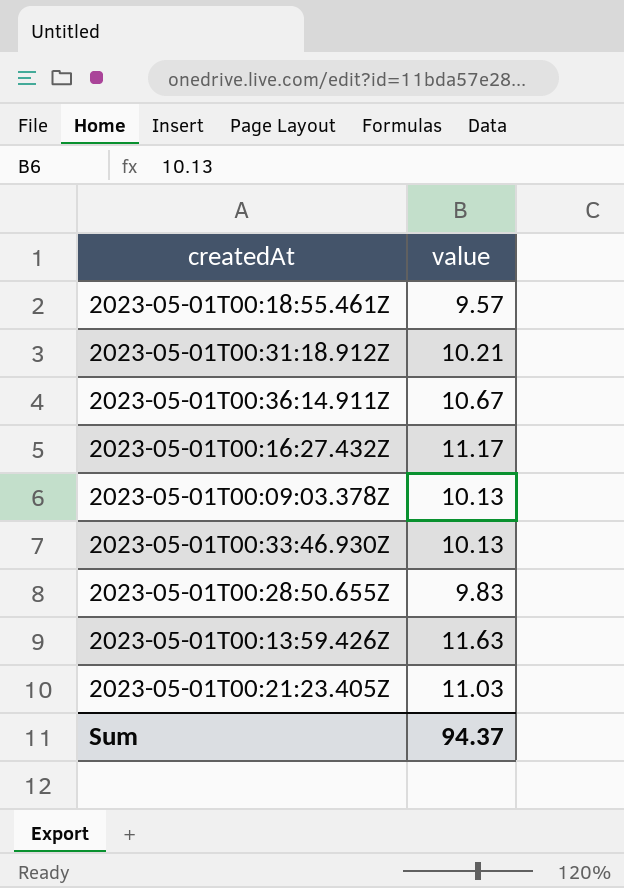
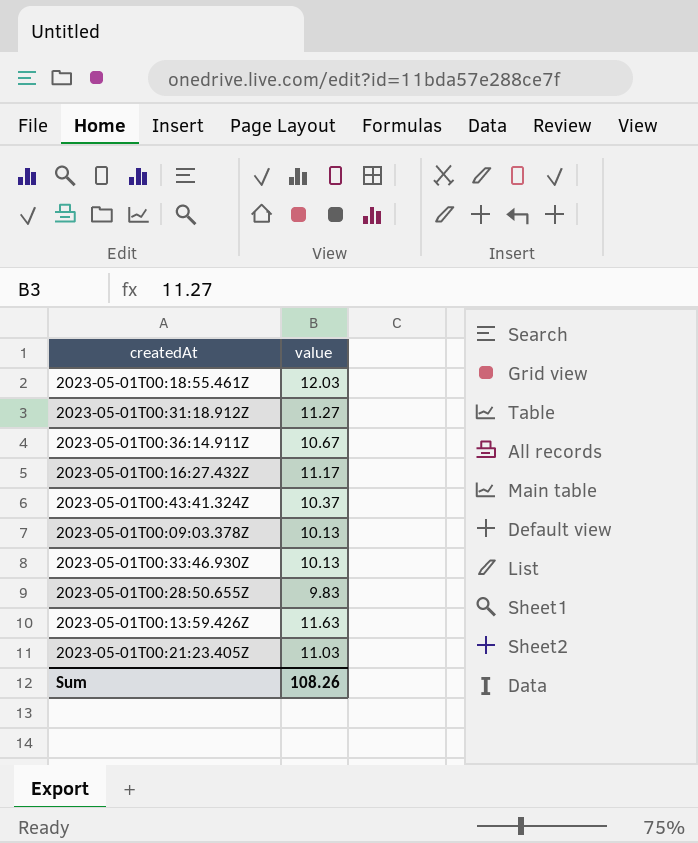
2023-05-01T00:18:55.461Z | value: 9.57 -> 12.03
2023-05-01T00:31:18.912Z | value: 10.21 -> 11.27
row 2023-05-01T00:43:41.324Z: none -> 10.37
Sum | value: 94.37 -> 108.26

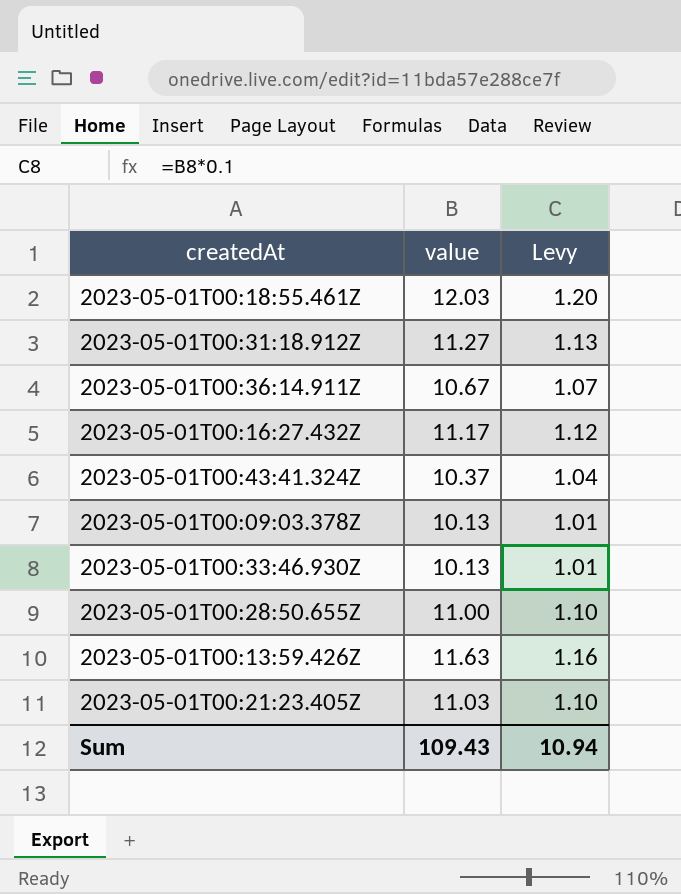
column Levy | formula: none -> [value] * 0.1
2023-05-01T00:28:50.655Z | value: 9.83 -> 11.00
Sum | value: 108.26 -> 109.43

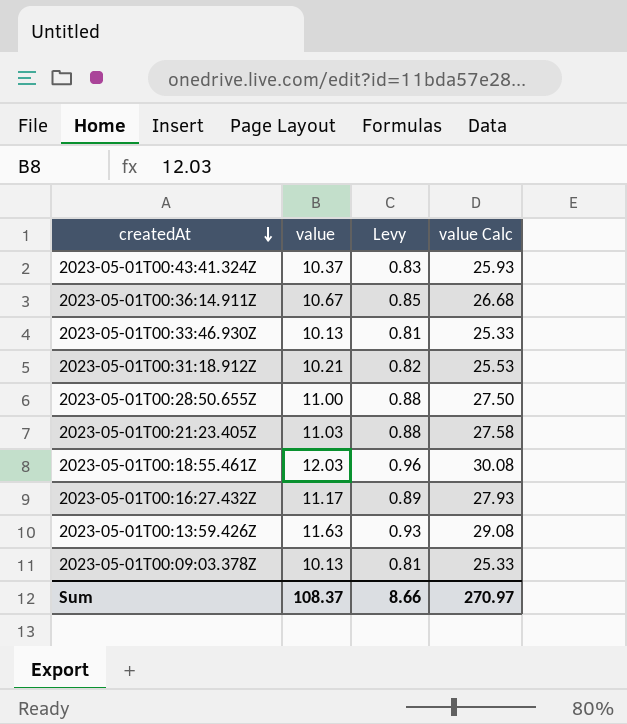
row order: none -> createdAt descending
column Levy | formula: [value] * 0.1 -> [value] * 0.08
column value Calc | formula: none -> [value] * 2.5
2023-05-01T00:31:18.912Z | value: 11.27 -> 10.21
Sum | value: 109.43 -> 108.37
Sum | Levy: 10.94 -> 8.66

